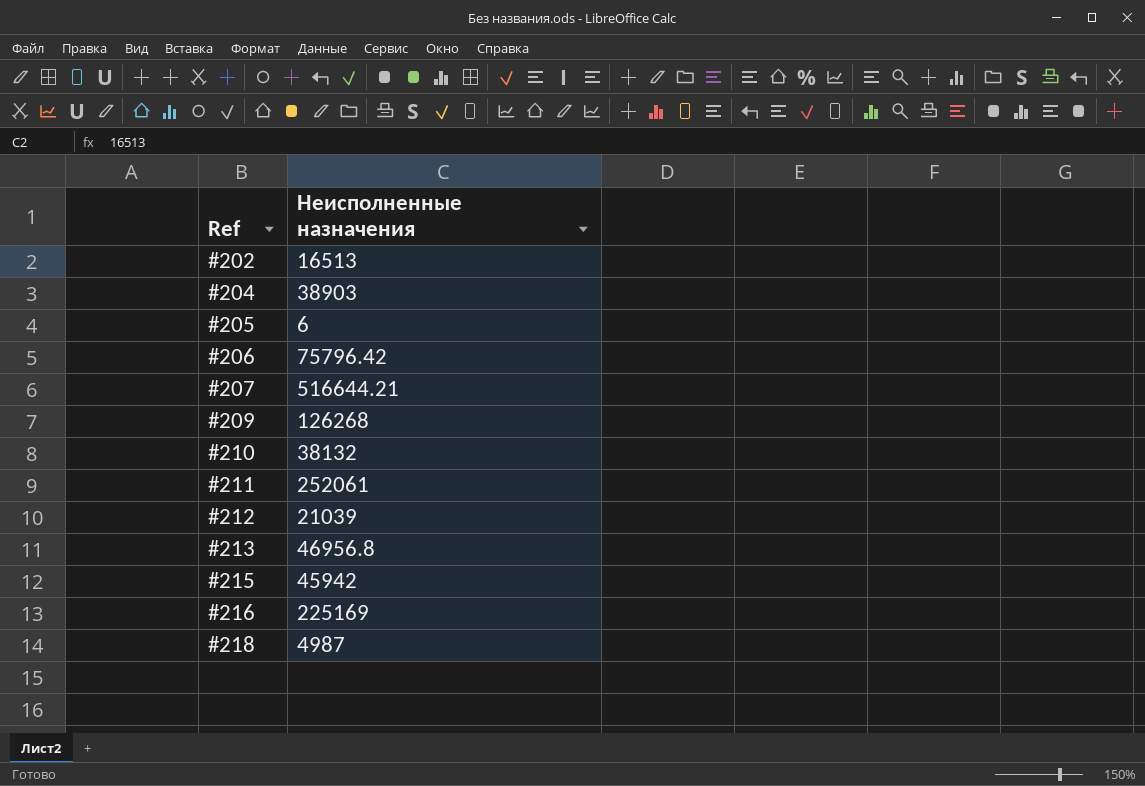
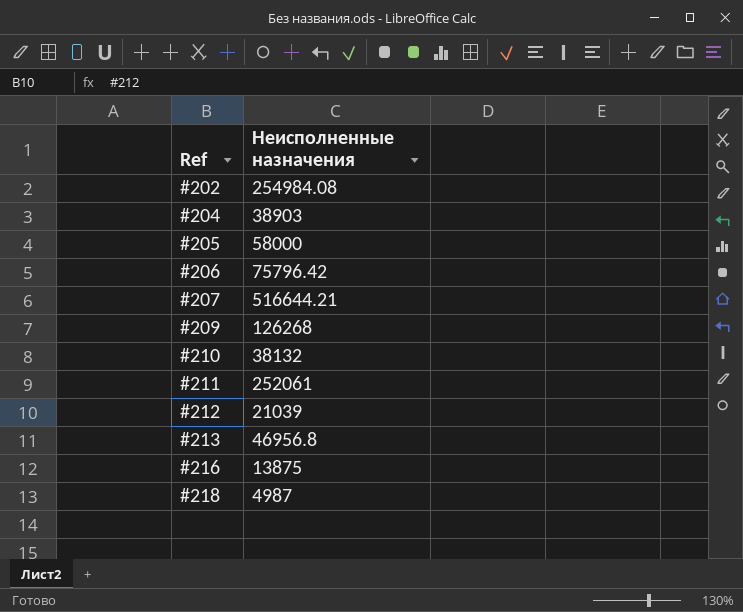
row #215: 45942 -> none
#202 | Неисполненные назначения: 16513 -> 254984.08
#205 | Неисполненные назначения: 6 -> 58000
#216 | Неисполненные назначения: 225169 -> 13875

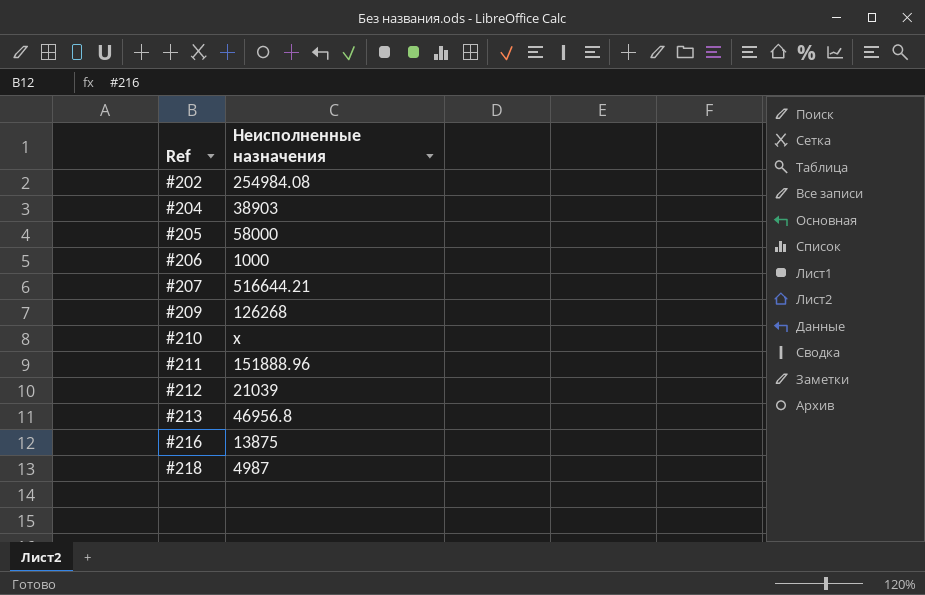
#206 | Неисполненные назначения: 75796.42 -> 1000
#210 | Неисполненные назначения: 38132 -> x
#211 | Неисполненные назначения: 252061 -> 151888.96

